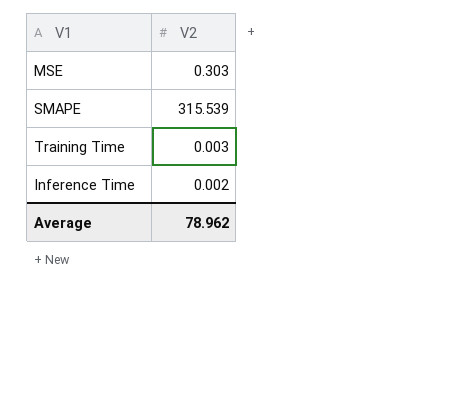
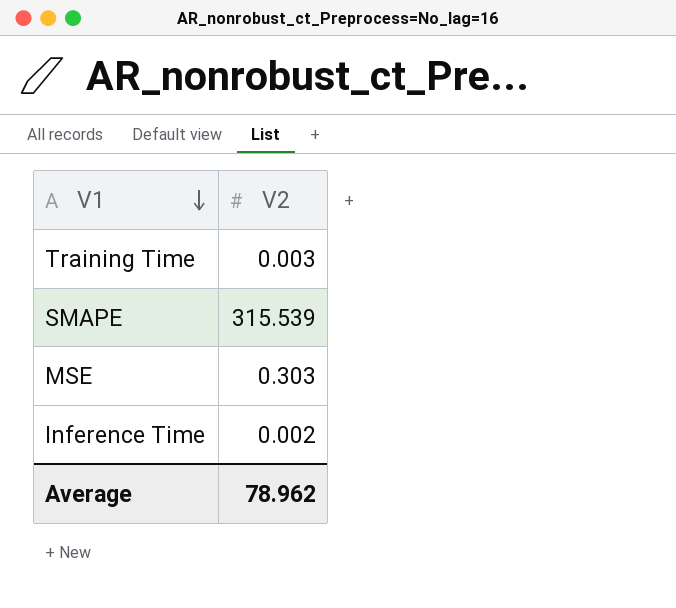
row order: none -> V1 descending

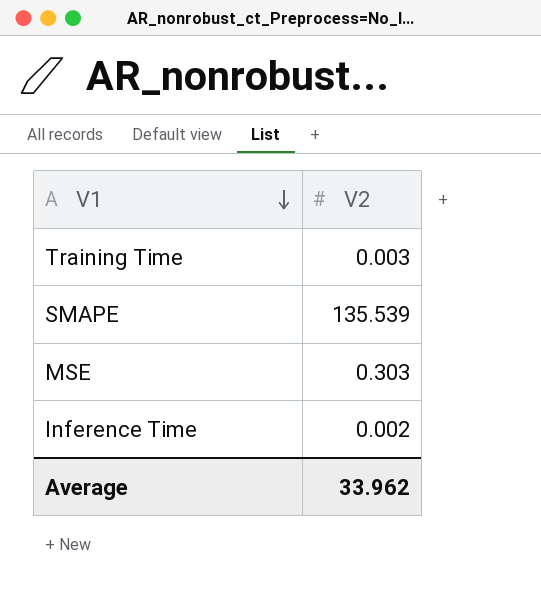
SMAPE | V2: 315.539 -> 135.539
Average | V2: 78.962 -> 33.962

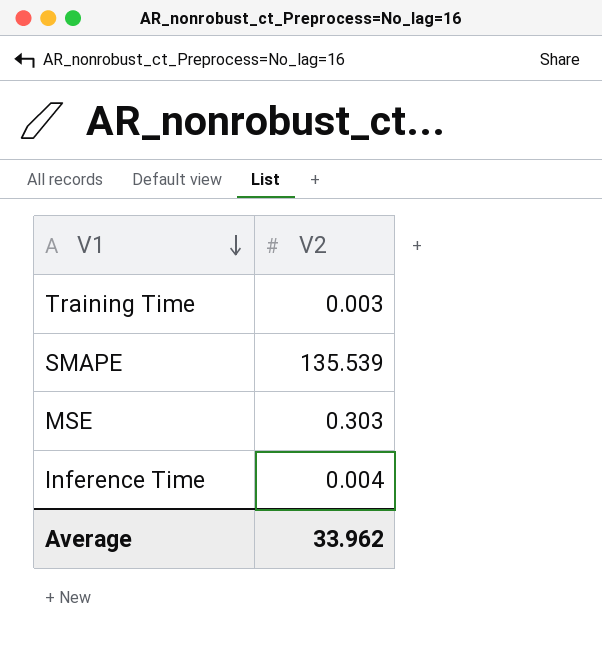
Inference Time | V2: 0.002 -> 0.004

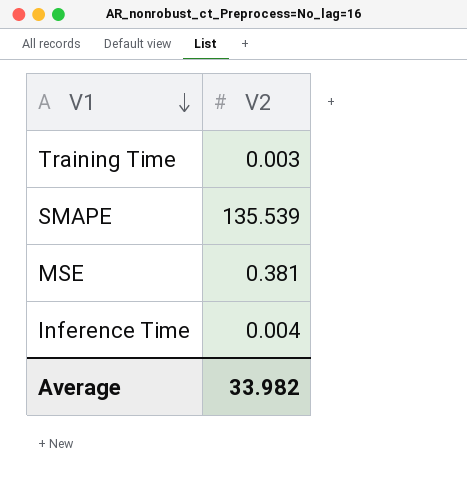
MSE | V2: 0.303 -> 0.381
Average | V2: 33.962 -> 33.982

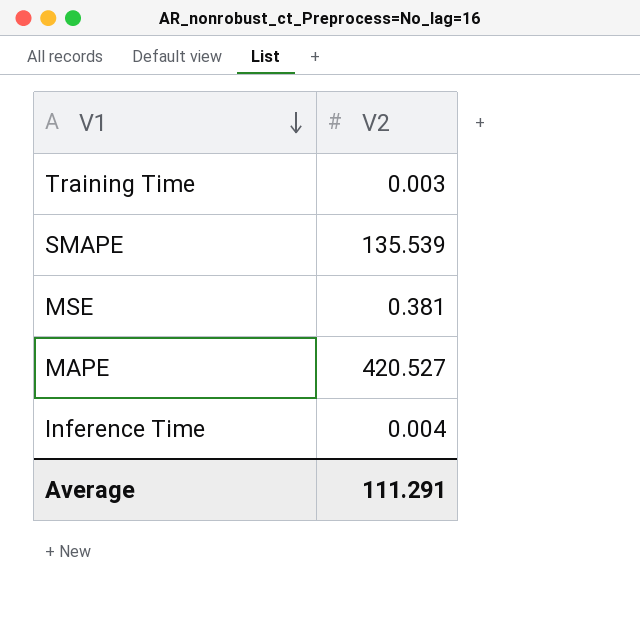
row MAPE: none -> 420.527
Average | V2: 33.982 -> 111.291

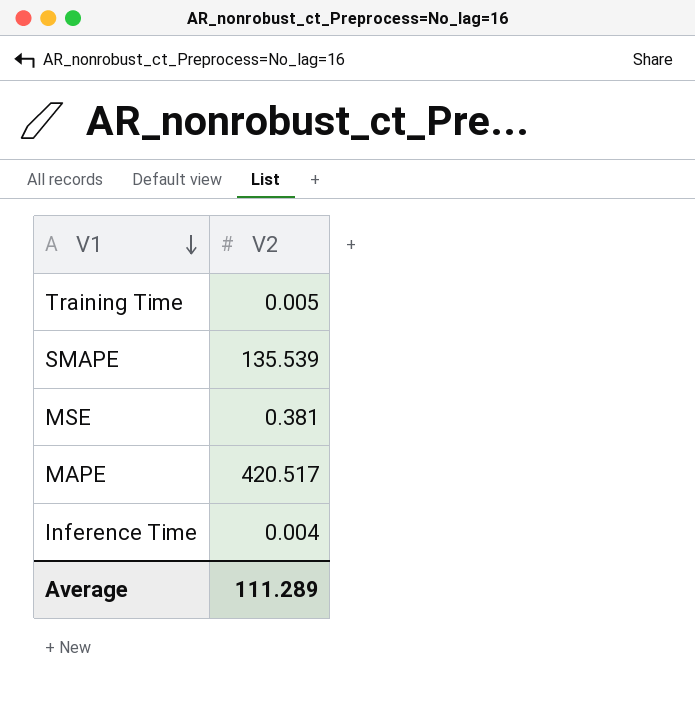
Training Time | V2: 0.003 -> 0.005
MAPE | V2: 420.527 -> 420.517
Average | V2: 111.291 -> 111.289

